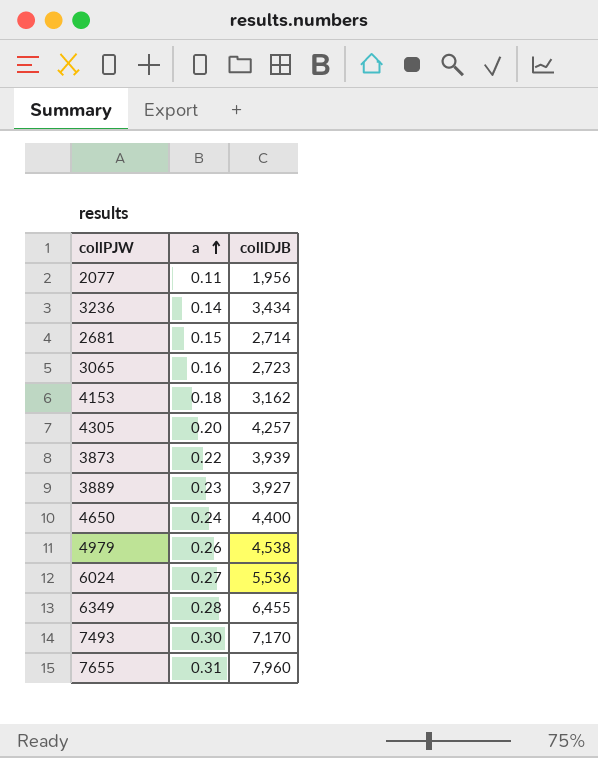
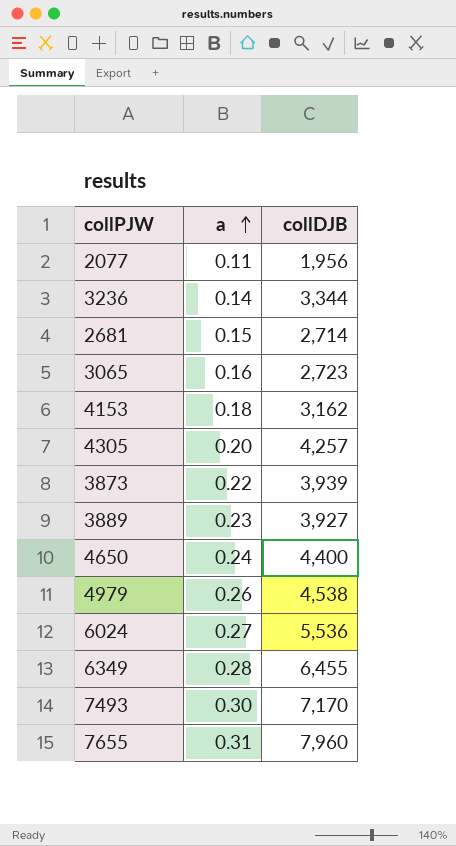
3236 | collDJB: 3,434 -> 3,344

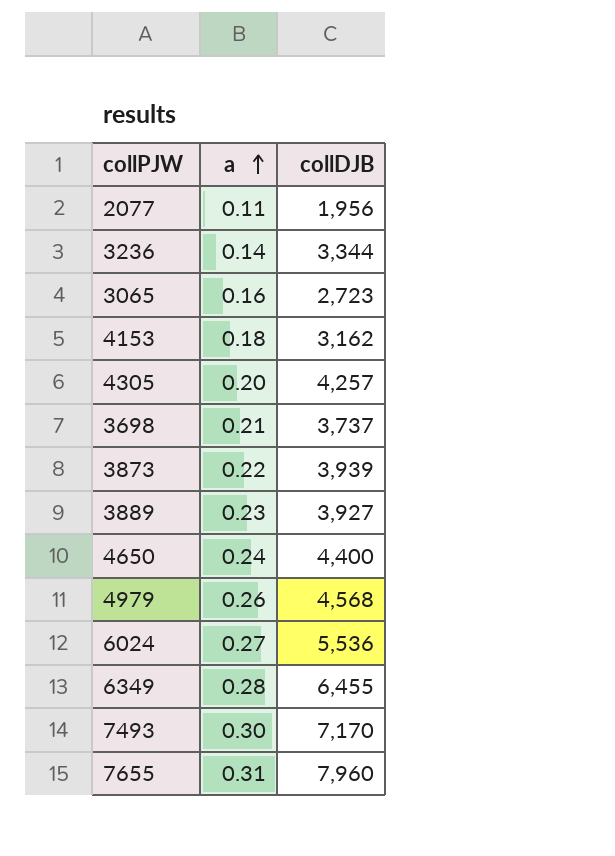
row 2681: 0.15 | 2,714 -> none
row 3698: none -> 0.21 | 3,737
4979 | collDJB: 4,538 -> 4,568

